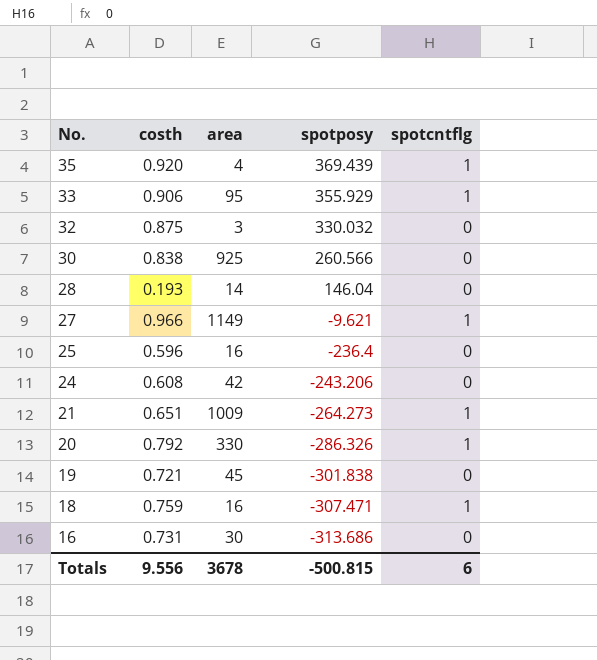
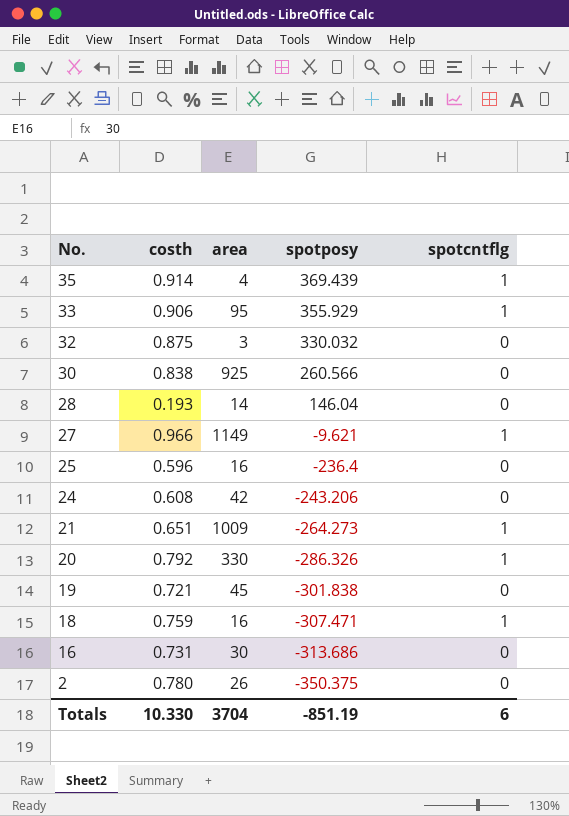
35 | costh: 0.920 -> 0.914
row 2: none -> 0.780 | 26 | -350.375 | 0
Totals | costh: 9.556 -> 10.330
Totals | area: 3678 -> 3704
Totals | spotposy: -500.815 -> -851.19

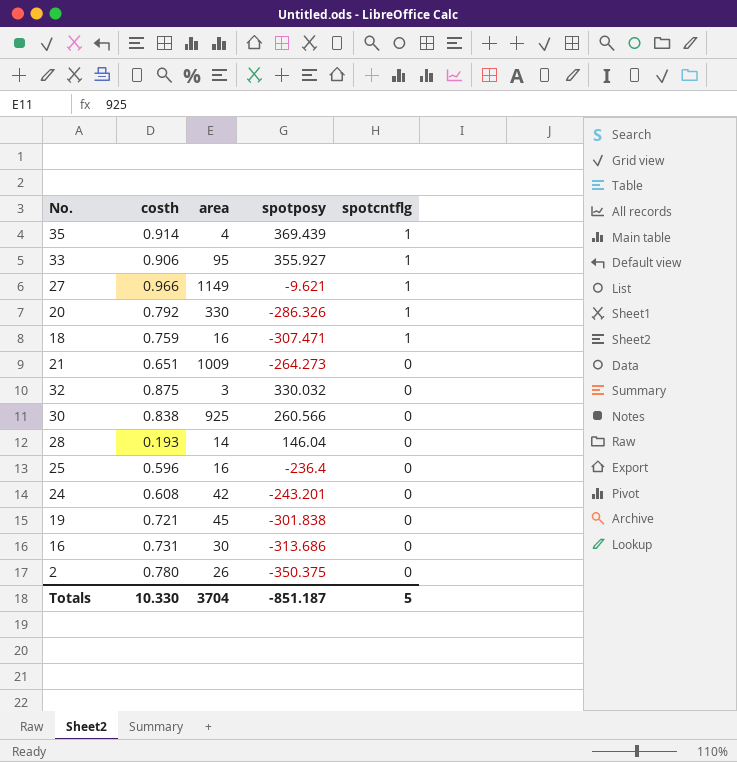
row order: No. descending -> spotcntflg descending
33 | spotposy: 355.929 -> 355.927
21 | spotcntflg: 1 -> 0
24 | spotposy: -243.206 -> -243.201
Totals | spotposy: -851.19 -> -851.187
Totals | spotcntflg: 6 -> 5

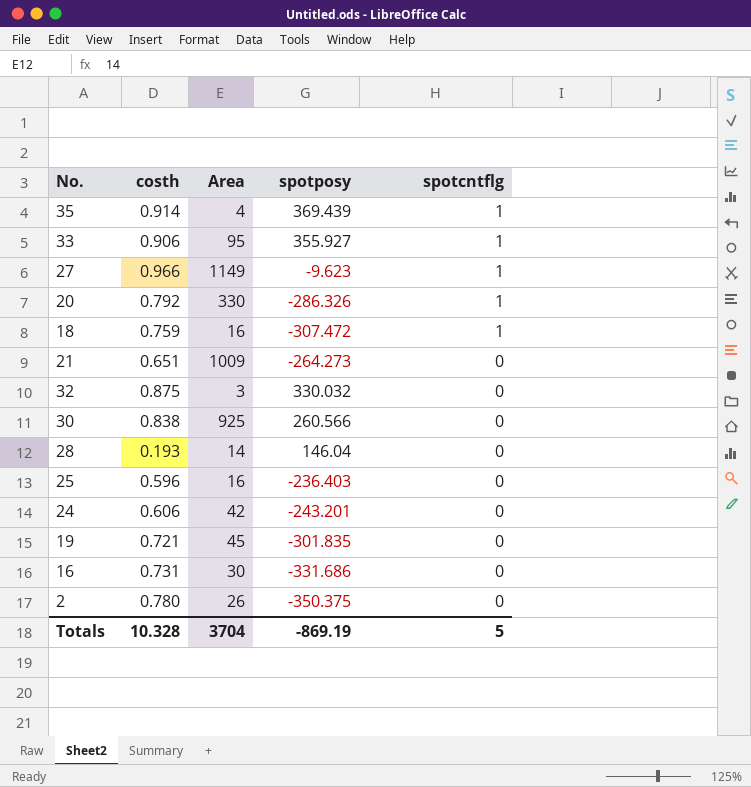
column name: area -> Area
27 | spotposy: -9.621 -> -9.623
18 | spotposy: -307.471 -> -307.472
25 | spotposy: -236.4 -> -236.403
24 | costh: 0.608 -> 0.606
19 | spotposy: -301.838 -> -301.835
16 | spotposy: -313.686 -> -331.686
Totals | costh: 10.330 -> 10.328
Totals | spotposy: -851.187 -> -869.19

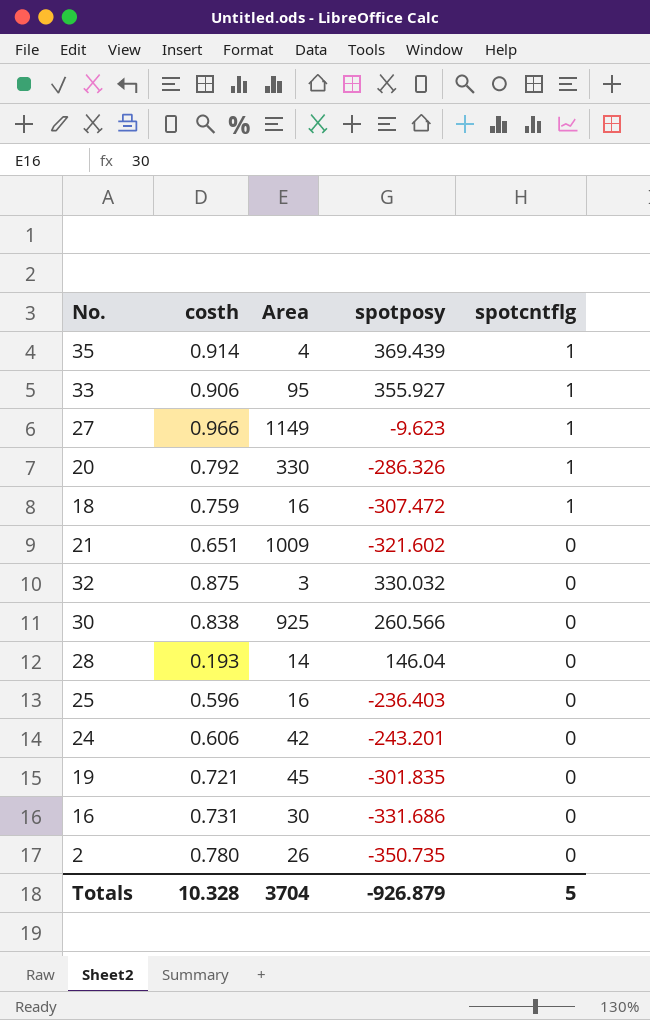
21 | spotposy: -264.273 -> -321.602
2 | spotposy: -350.375 -> -350.735
Totals | spotposy: -869.19 -> -926.879

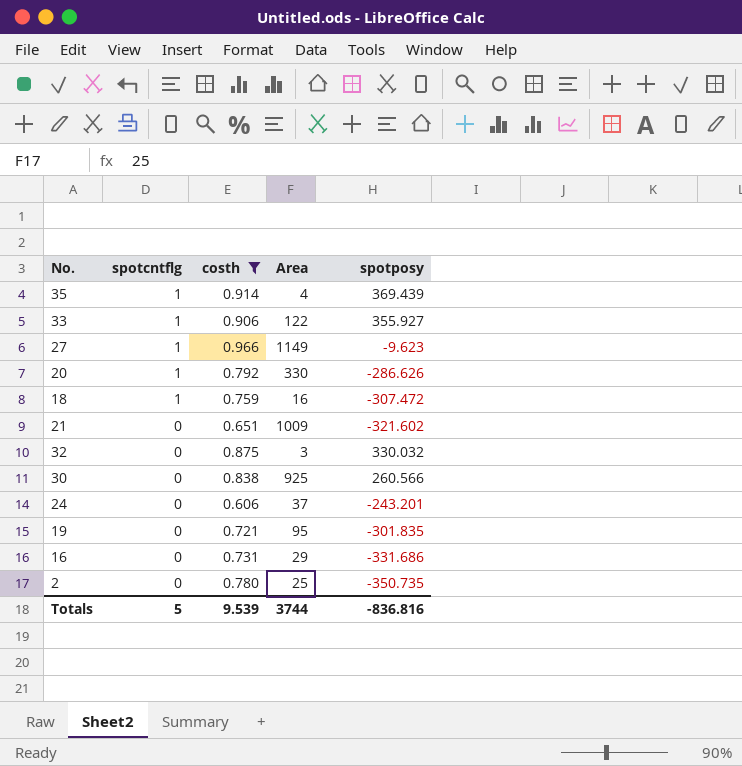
filter: none -> costh >= 0.606
column spotcntflg | position: 5 -> 2
33 | Area: 95 -> 122
20 | spotposy: -286.326 -> -286.626
24 | Area: 42 -> 37
19 | Area: 45 -> 95
16 | Area: 30 -> 29
2 | Area: 26 -> 25
Totals | costh: 10.328 -> 9.539
Totals | Area: 3704 -> 3744
Totals | spotposy: -926.879 -> -836.816

